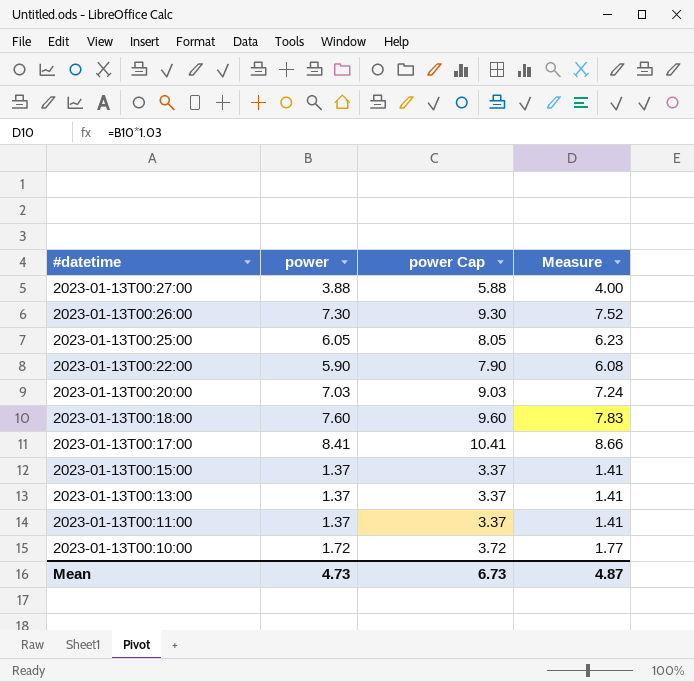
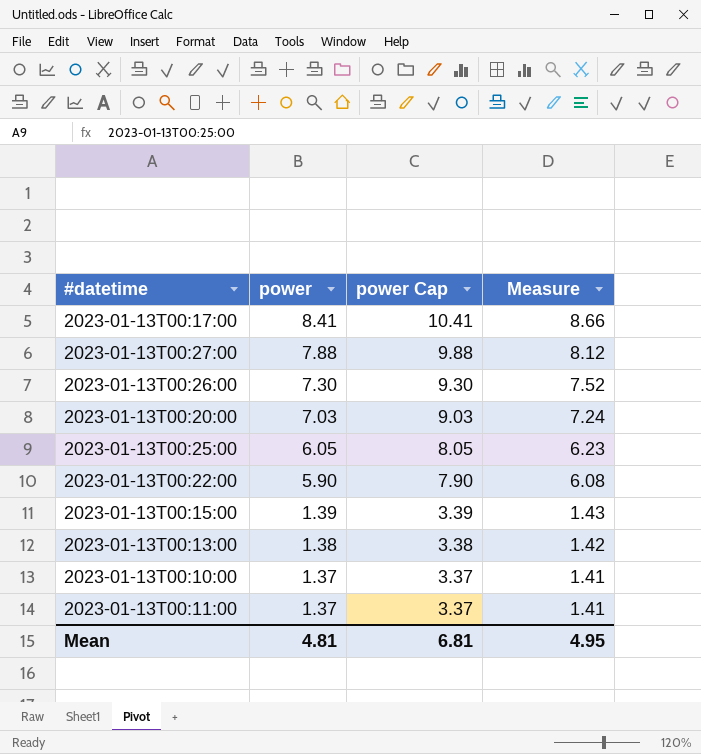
row order: #datetime descending -> power descending
row 2023-01-13T00:18:00: 7.60 | 9.60 | 7.83 -> none
2023-01-13T00:27:00 | power: 3.88 -> 7.88
2023-01-13T00:27:00 | power Cap: 5.88 -> 9.88
2023-01-13T00:27:00 | Measure: 4.00 -> 8.12
2023-01-13T00:15:00 | power: 1.37 -> 1.39
2023-01-13T00:15:00 | power Cap: 3.37 -> 3.39
2023-01-13T00:15:00 | Measure: 1.41 -> 1.43
2023-01-13T00:13:00 | power: 1.37 -> 1.38
2023-01-13T00:13:00 | power Cap: 3.37 -> 3.38
2023-01-13T00:13:00 | Measure: 1.41 -> 1.42
2023-01-13T00:10:00 | power: 1.72 -> 1.37
2023-01-13T00:10:00 | power Cap: 3.72 -> 3.37
2023-01-13T00:10:00 | Measure: 1.77 -> 1.41
Mean | power: 4.73 -> 4.81
Mean | power Cap: 6.73 -> 6.81
Mean | Measure: 4.87 -> 4.95

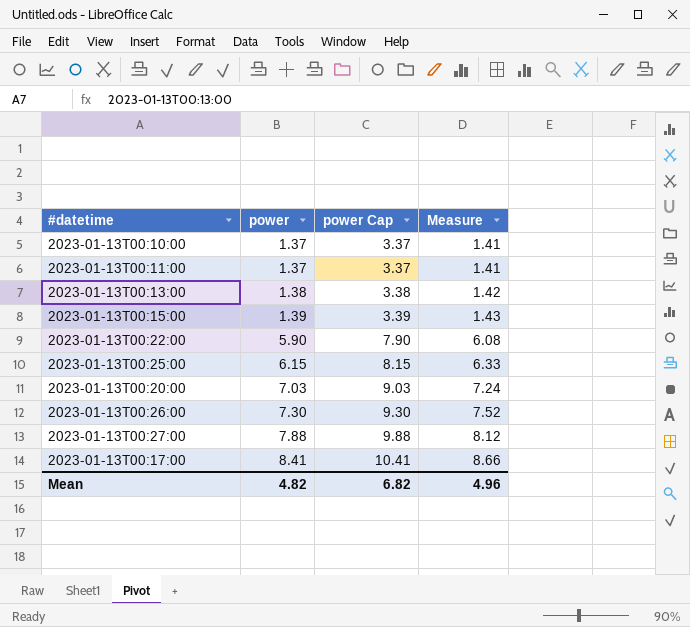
row order: power descending -> power ascending
2023-01-13T00:25:00 | power: 6.05 -> 6.15
2023-01-13T00:25:00 | power Cap: 8.05 -> 8.15
2023-01-13T00:25:00 | Measure: 6.23 -> 6.33
Mean | power: 4.81 -> 4.82
Mean | power Cap: 6.81 -> 6.82
Mean | Measure: 4.95 -> 4.96

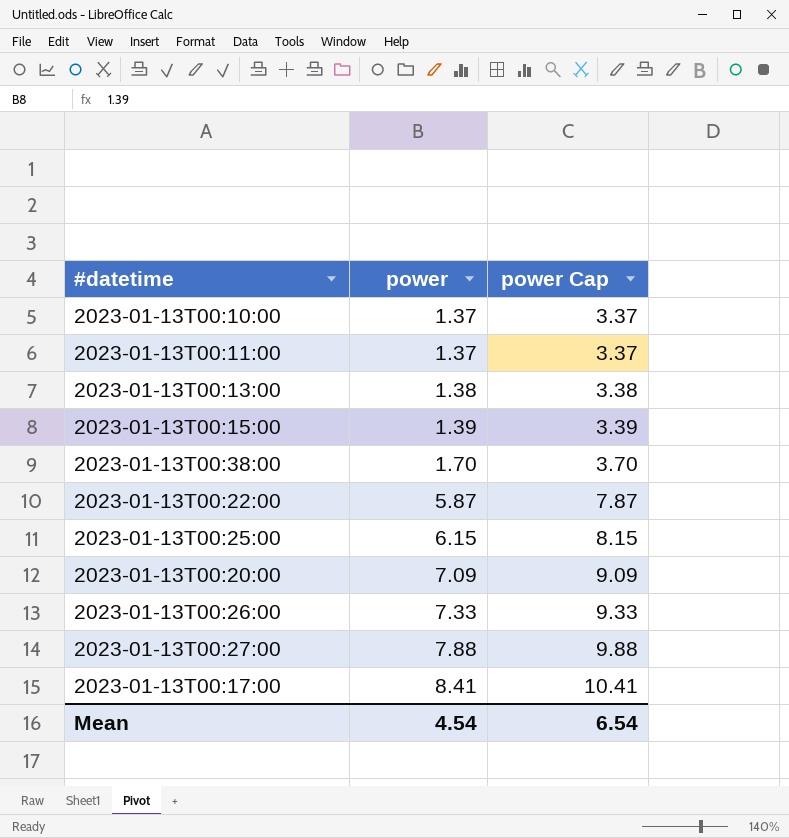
column Measure | formula: [power] * 1.03 -> none
row 2023-01-13T00:38:00: none -> 1.70 | 3.70
2023-01-13T00:22:00 | power: 5.90 -> 5.87
2023-01-13T00:22:00 | power Cap: 7.90 -> 7.87
2023-01-13T00:20:00 | power: 7.03 -> 7.09
2023-01-13T00:20:00 | power Cap: 9.03 -> 9.09
2023-01-13T00:26:00 | power: 7.30 -> 7.33
2023-01-13T00:26:00 | power Cap: 9.30 -> 9.33
Mean | power: 4.82 -> 4.54
Mean | power Cap: 6.82 -> 6.54

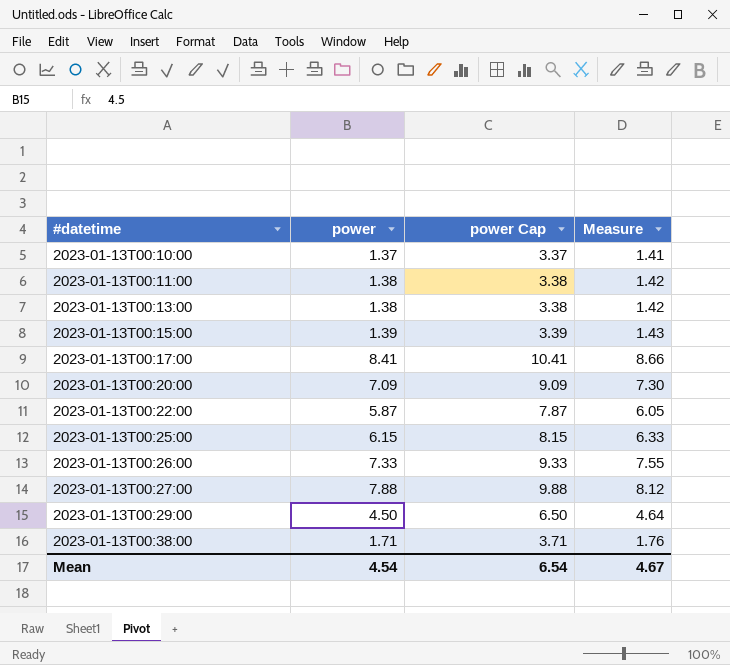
row order: power ascending -> #datetime ascending
column Measure | formula: none -> [power] * 1.03
2023-01-13T00:11:00 | power: 1.37 -> 1.38
2023-01-13T00:11:00 | power Cap: 3.37 -> 3.38
row 2023-01-13T00:29:00: none -> 4.50 | 6.50 | 4.64
2023-01-13T00:38:00 | power: 1.70 -> 1.71
2023-01-13T00:38:00 | power Cap: 3.70 -> 3.71

